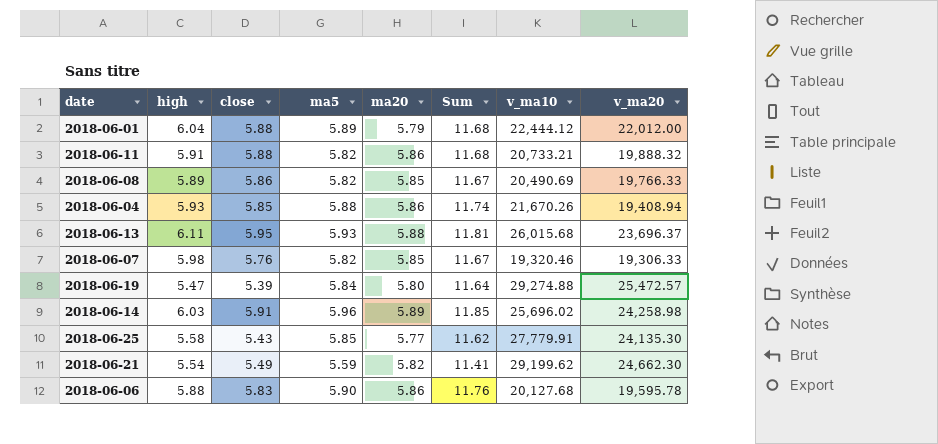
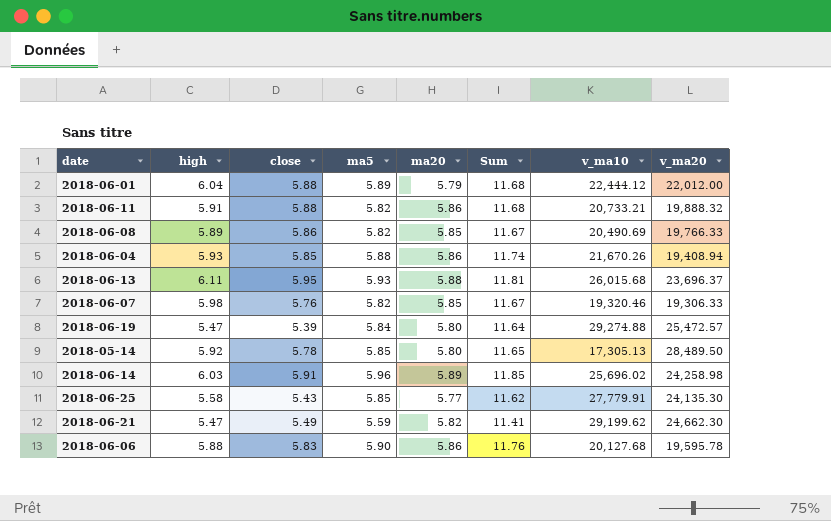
row 2018-05-14: none -> 5.92 | 5.78 | 5.85 | 5.80 | 11.65 | 17,305.13 | 28,489.50
2018-06-21 | high: 5.54 -> 5.47

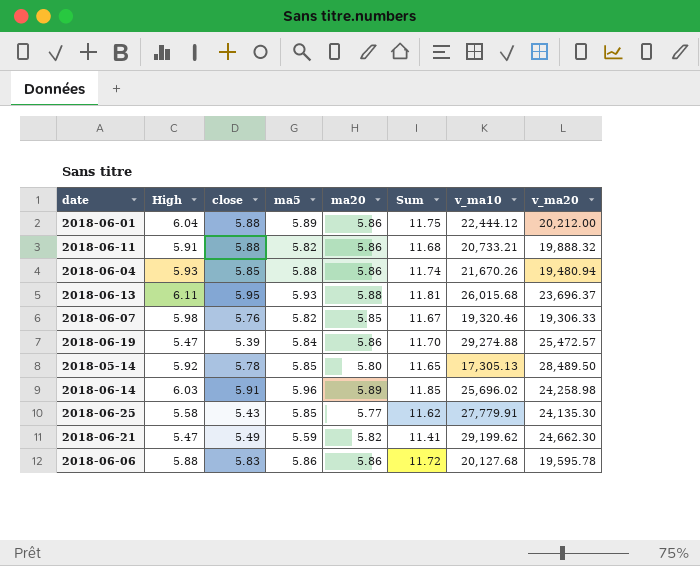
column name: high -> High
row 2018-06-08: 5.89 | 5.86 | 5.82 | 5.85 | 11.67 | 20,490.69 | 19,766.33 -> none
2018-06-01 | ma20: 5.79 -> 5.86
2018-06-01 | Sum: 11.68 -> 11.75
2018-06-01 | v_ma20: 22,012.00 -> 20,212.00
2018-06-04 | v_ma20: 19,408.94 -> 19,480.94
2018-06-19 | ma20: 5.80 -> 5.86
2018-06-19 | Sum: 11.64 -> 11.70
2018-06-06 | ma5: 5.90 -> 5.86
2018-06-06 | Sum: 11.76 -> 11.72

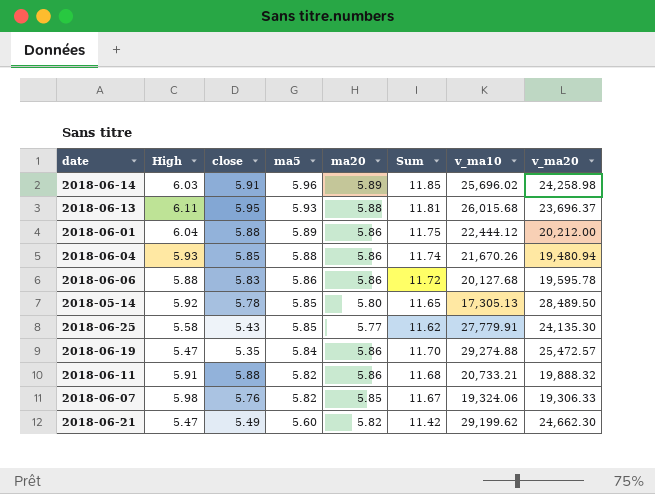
row order: none -> ma5 descending
2018-06-19 | close: 5.39 -> 5.35
2018-06-07 | v_ma10: 19,320.46 -> 19,324.06
2018-06-21 | ma5: 5.59 -> 5.60
2018-06-21 | Sum: 11.41 -> 11.42

